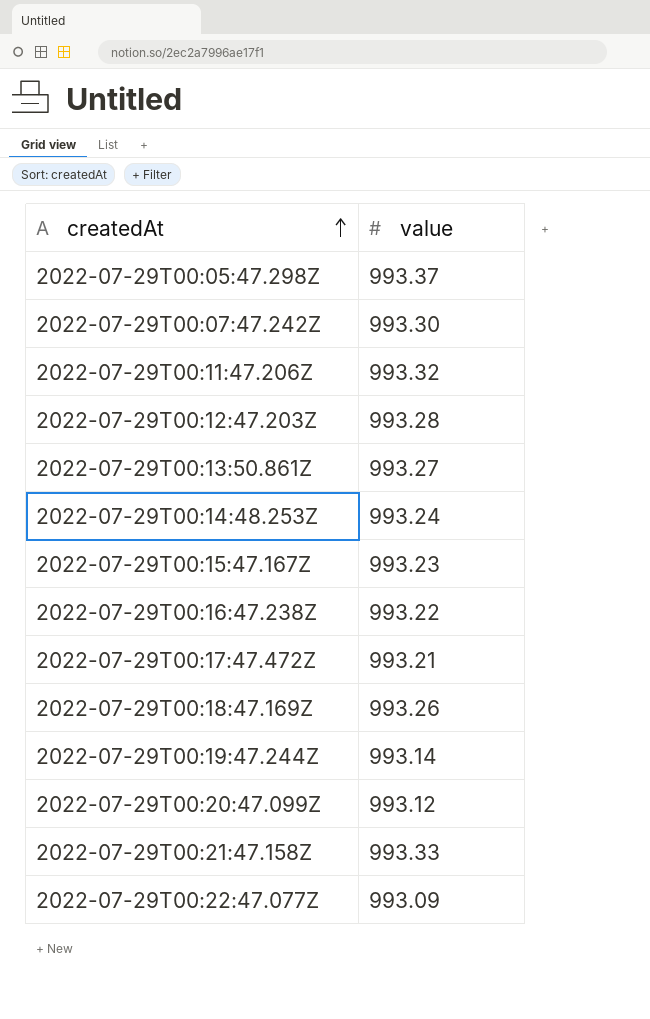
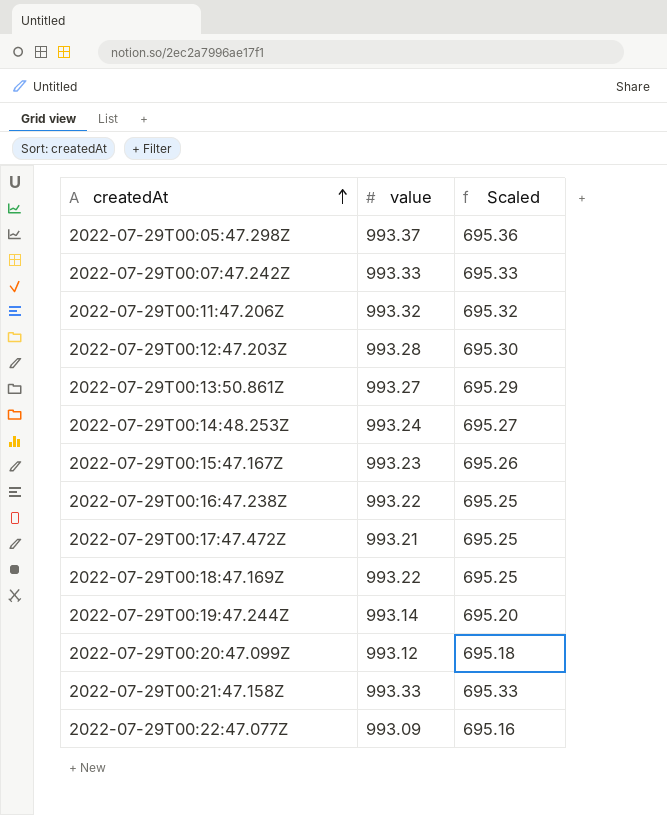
column Scaled | formula: none -> [value] * 0.7
2022-07-29T00:07:47.242Z | value: 993.30 -> 993.33
2022-07-29T00:18:47.169Z | value: 993.26 -> 993.22

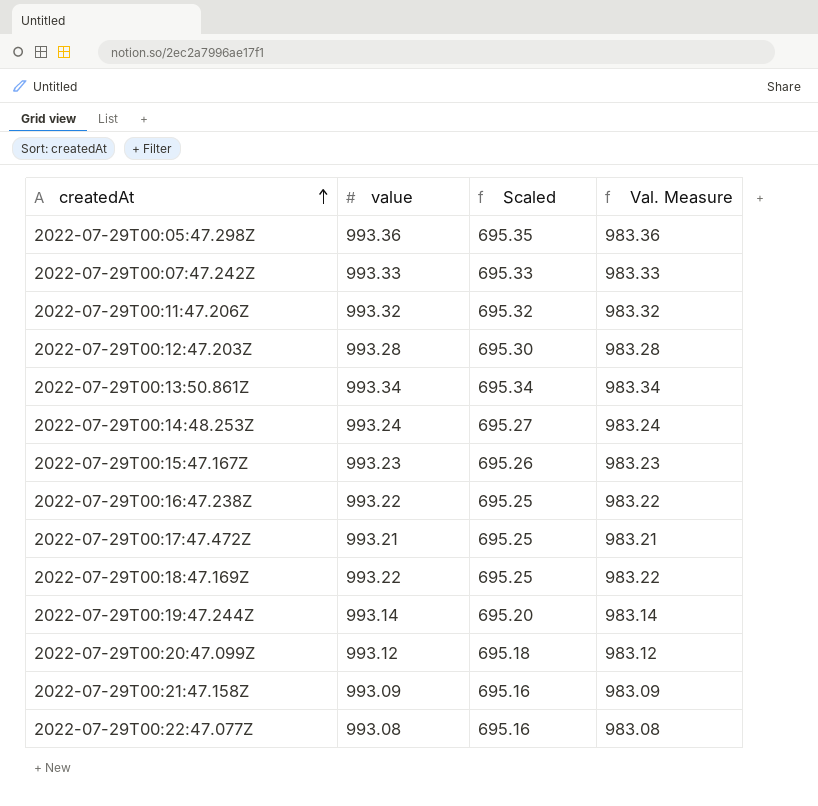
column Val. Measure | formula: none -> [value] - 10
2022-07-29T00:05:47.298Z | value: 993.37 -> 993.36
2022-07-29T00:05:47.298Z | Scaled: 695.36 -> 695.35
2022-07-29T00:13:50.861Z | value: 993.27 -> 993.34
2022-07-29T00:13:50.861Z | Scaled: 695.29 -> 695.34
2022-07-29T00:21:47.158Z | value: 993.33 -> 993.09
2022-07-29T00:21:47.158Z | Scaled: 695.33 -> 695.16
2022-07-29T00:22:47.077Z | value: 993.09 -> 993.08

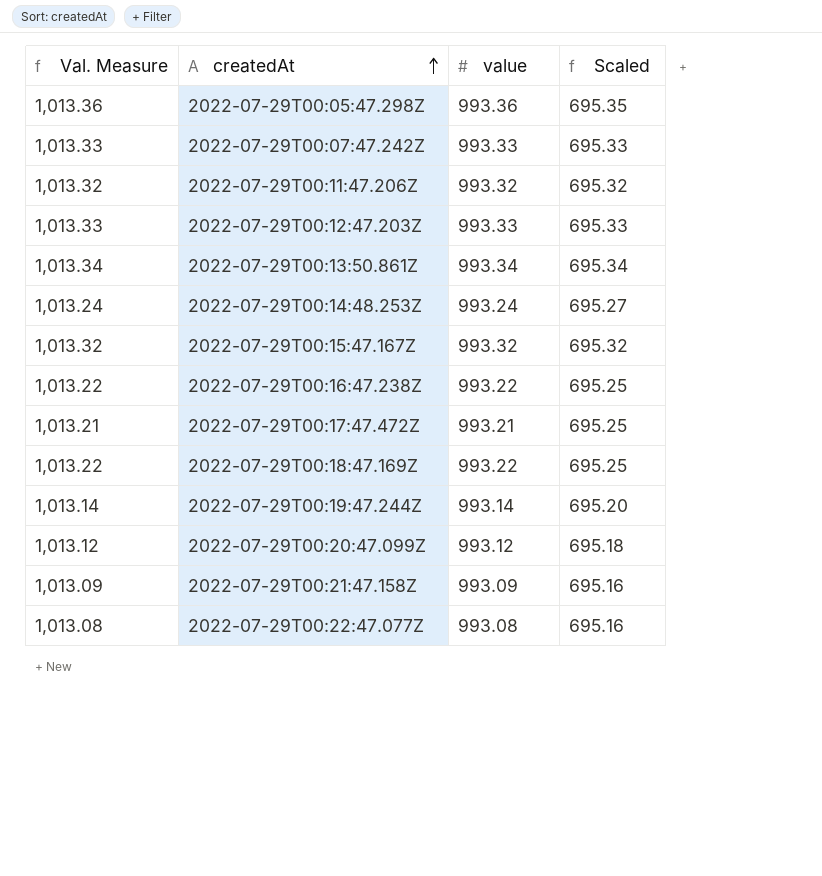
column Val. Measure | formula: [value] - 10 -> [value] + 20
column Val. Measure | position: 4 -> 1
2022-07-29T00:12:47.203Z | value: 993.28 -> 993.33
2022-07-29T00:12:47.203Z | Scaled: 695.30 -> 695.33
2022-07-29T00:15:47.167Z | value: 993.23 -> 993.32
2022-07-29T00:15:47.167Z | Scaled: 695.26 -> 695.32

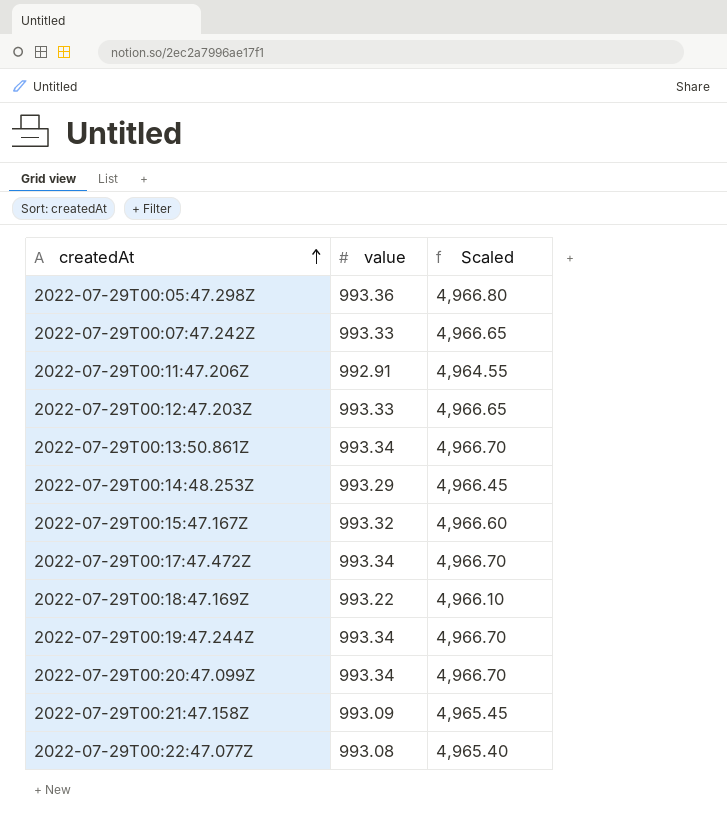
column Val. Measure | formula: [value] + 20 -> none
column Scaled | formula: [value] * 0.7 -> [value] * 5
row 2022-07-29T00:16:47.238Z: 1,013.22 | 993.22 | 695.25 -> none
2022-07-29T00:11:47.206Z | value: 993.32 -> 992.91
2022-07-29T00:14:48.253Z | value: 993.24 -> 993.29
2022-07-29T00:17:47.472Z | value: 993.21 -> 993.34
2022-07-29T00:19:47.244Z | value: 993.14 -> 993.34
2022-07-29T00:20:47.099Z | value: 993.12 -> 993.34

